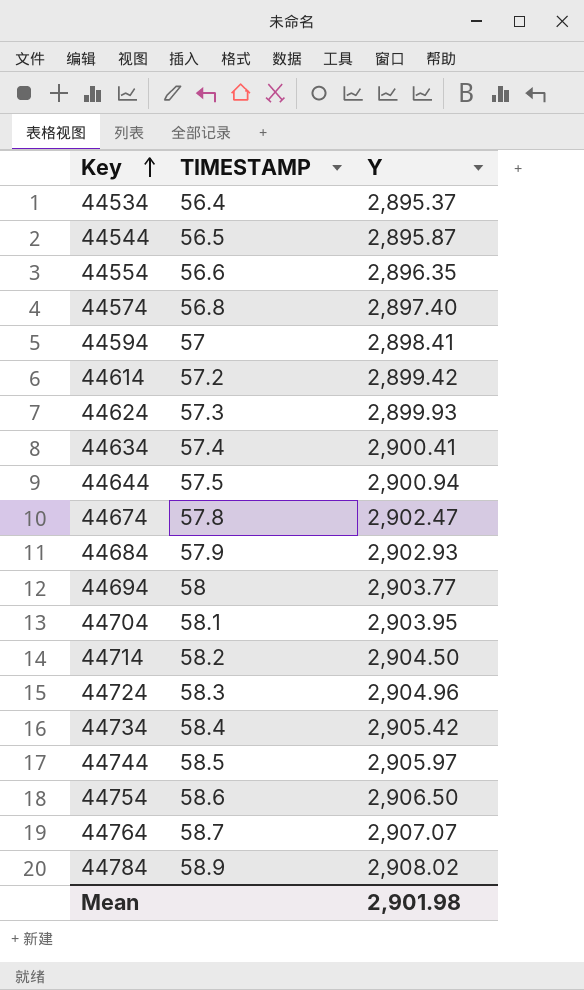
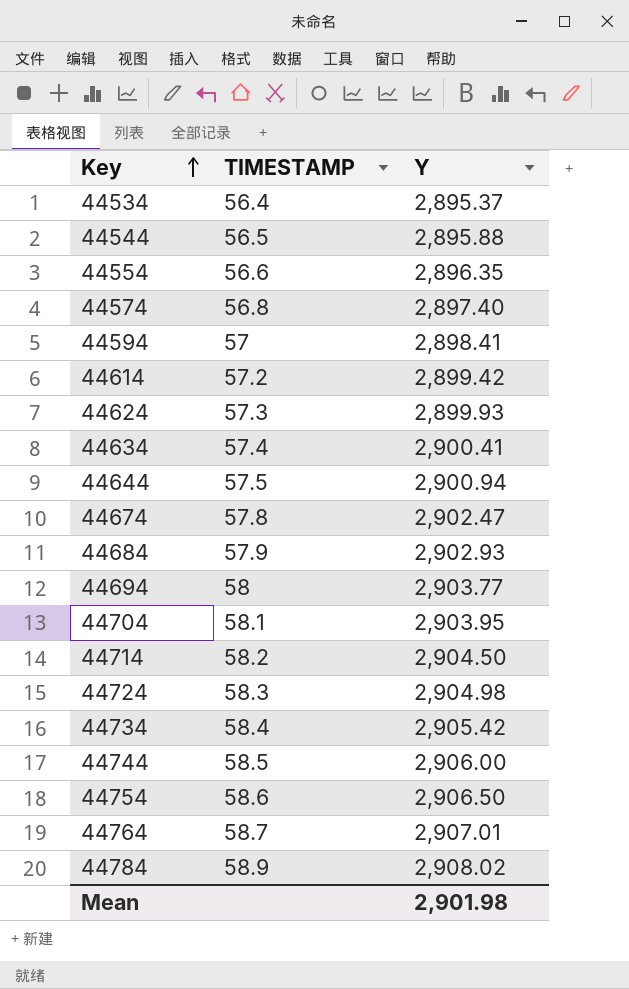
44544 | Y: 2,895.87 -> 2,895.88
44724 | Y: 2,904.96 -> 2,904.98
44744 | Y: 2,905.97 -> 2,906.00
44764 | Y: 2,907.07 -> 2,907.01

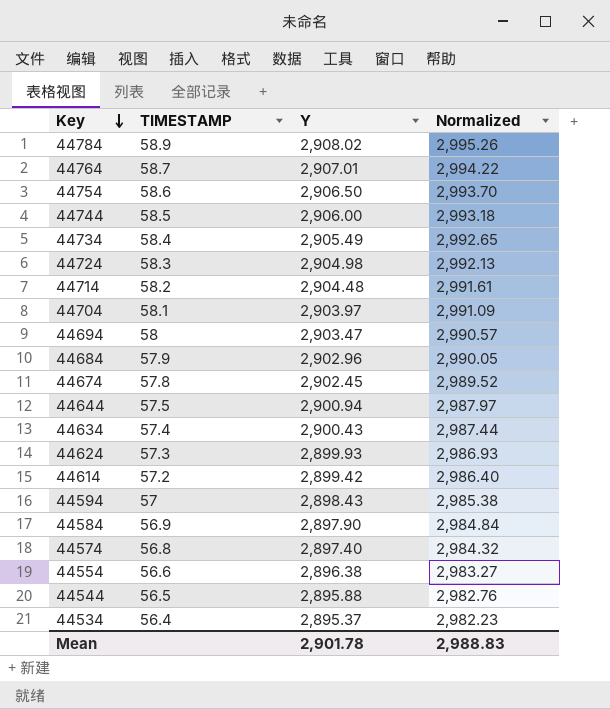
row order: Key ascending -> Key descending
column Normalized | formula: none -> [Y] * 1.03
44734 | Y: 2,905.42 -> 2,905.49
44714 | Y: 2,904.50 -> 2,904.48
44704 | Y: 2,903.95 -> 2,903.97
44694 | Y: 2,903.77 -> 2,903.47
44684 | Y: 2,902.93 -> 2,902.96
44674 | Y: 2,902.47 -> 2,902.45
44634 | Y: 2,900.41 -> 2,900.43
44594 | Y: 2,898.41 -> 2,898.43
row 44584: none -> 56.9 | 2,897.90 | 2,984.84
44554 | Y: 2,896.35 -> 2,896.38
Mean | Y: 2,901.98 -> 2,901.78

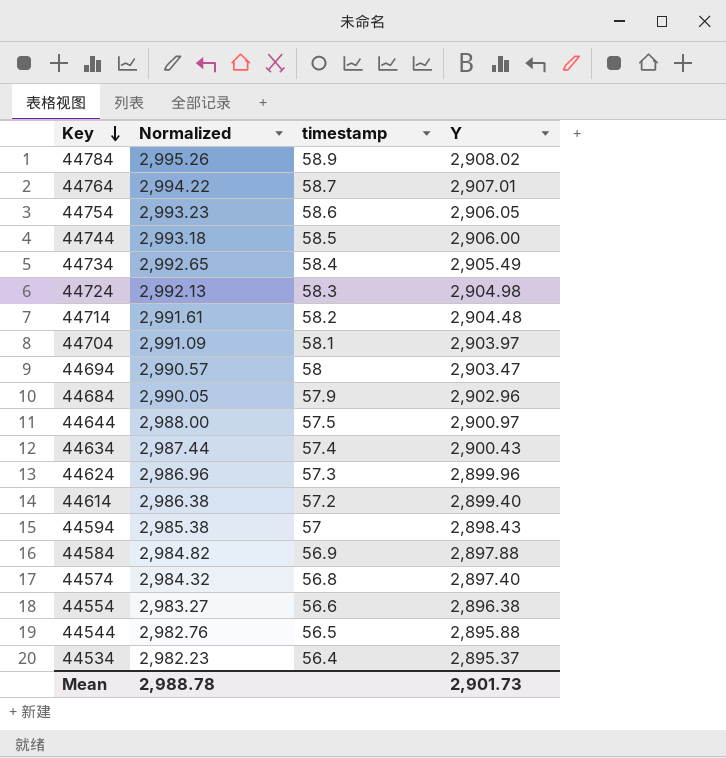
column Normalized | position: 4 -> 2
column name: TIMESTAMP -> timestamp
row 44674: 57.8 | 2,902.45 | 2,989.52 -> none
44754 | Normalized: 2,993.70 -> 2,993.23
44754 | Y: 2,906.50 -> 2,906.05
44644 | Normalized: 2,987.97 -> 2,988.00
44644 | Y: 2,900.94 -> 2,900.97
44624 | Normalized: 2,986.93 -> 2,986.96
44624 | Y: 2,899.93 -> 2,899.96
44614 | Normalized: 2,986.40 -> 2,986.38
44614 | Y: 2,899.42 -> 2,899.40
44584 | Normalized: 2,984.84 -> 2,984.82
44584 | Y: 2,897.90 -> 2,897.88
Mean | Normalized: 2,988.83 -> 2,988.78
Mean | Y: 2,901.78 -> 2,901.73

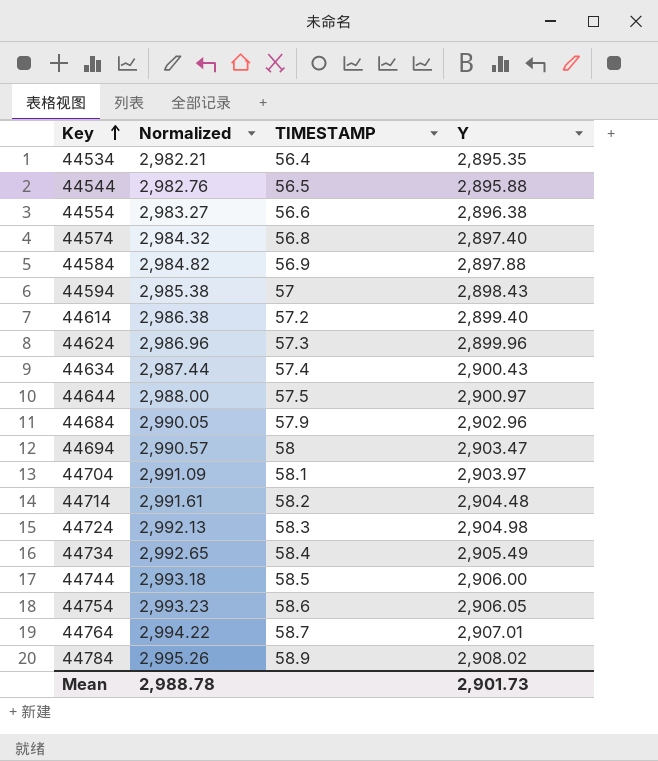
row order: Key descending -> Key ascending
column name: timestamp -> TIMESTAMP
44534 | Normalized: 2,982.23 -> 2,982.21
44534 | Y: 2,895.37 -> 2,895.35

